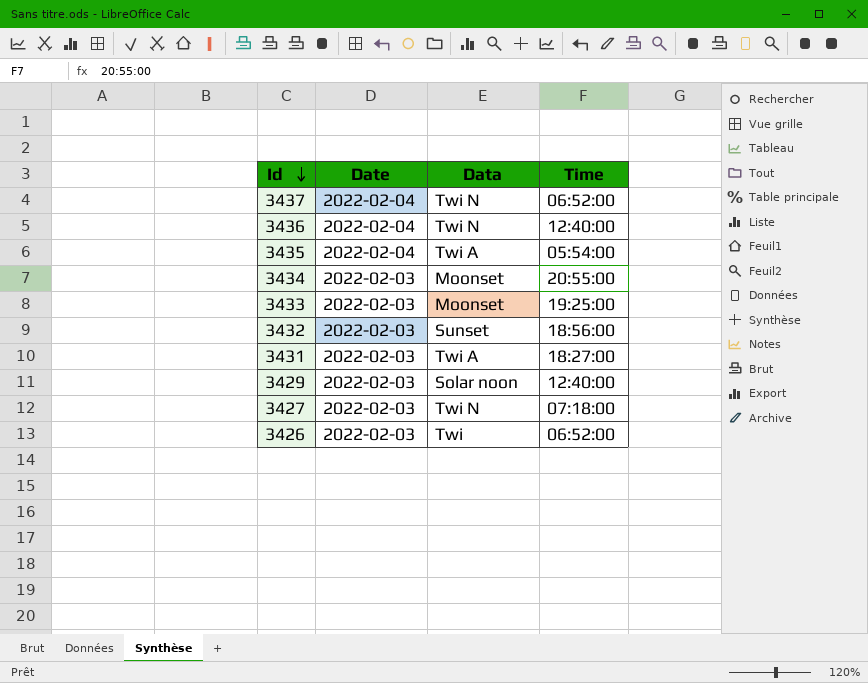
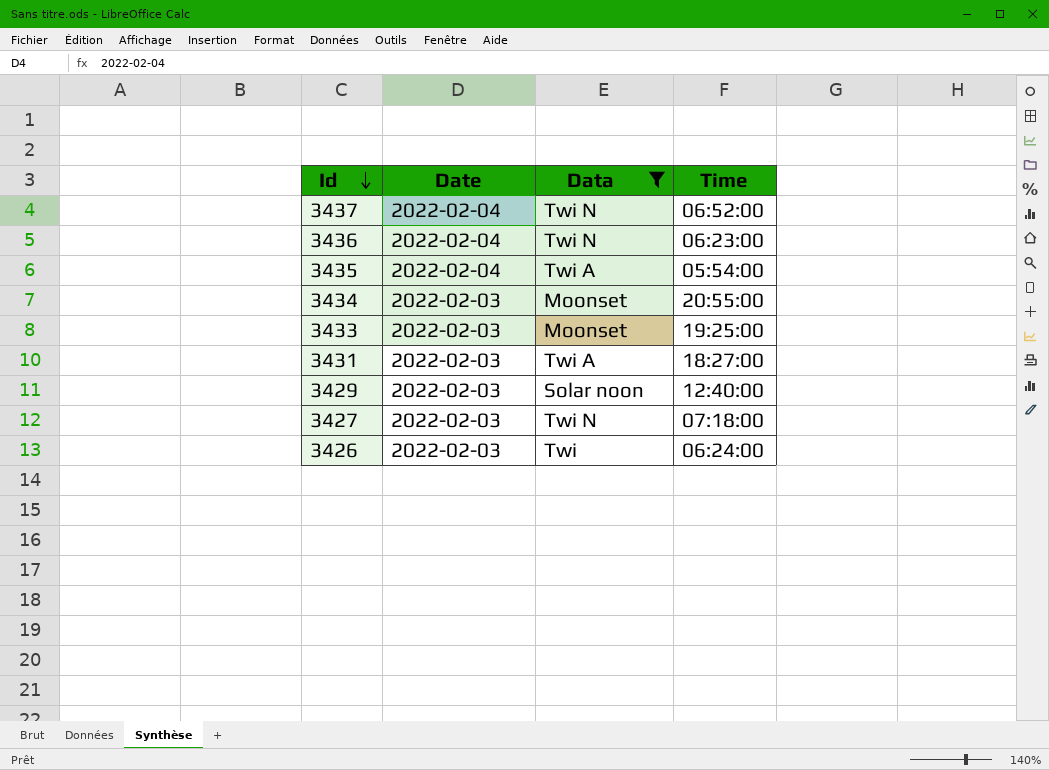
filter: none -> Data != Sunset
3436 | Time: 12:40:00 -> 06:23:00
3426 | Time: 06:52:00 -> 06:24:00

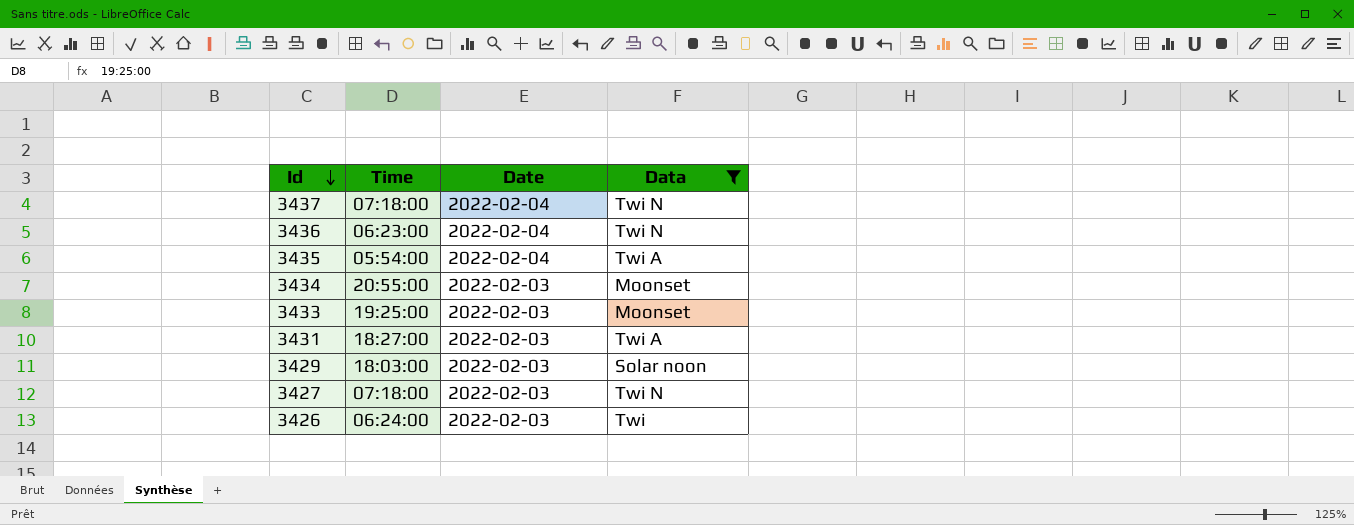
column Time | position: 4 -> 2
3437 | Time: 06:52:00 -> 07:18:00
3429 | Time: 12:40:00 -> 18:03:00

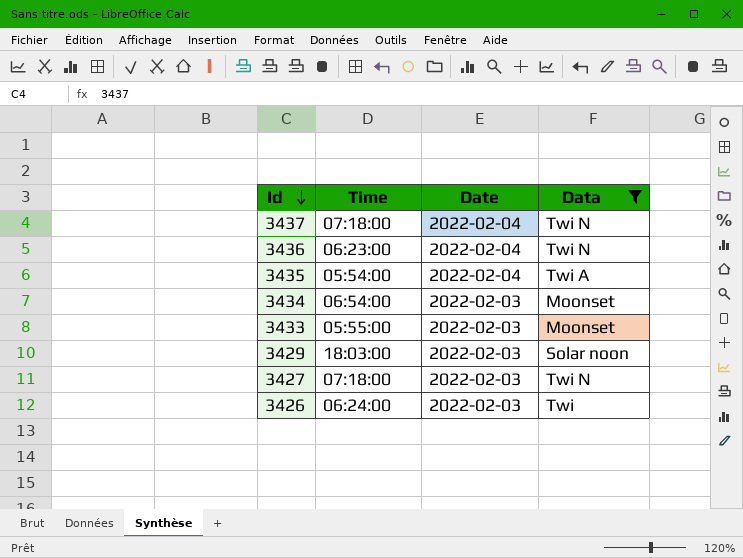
row 3431: 18:27:00 | 2022-02-03 | Twi A -> none
3434 | Time: 20:55:00 -> 06:54:00
3433 | Time: 19:25:00 -> 05:55:00

